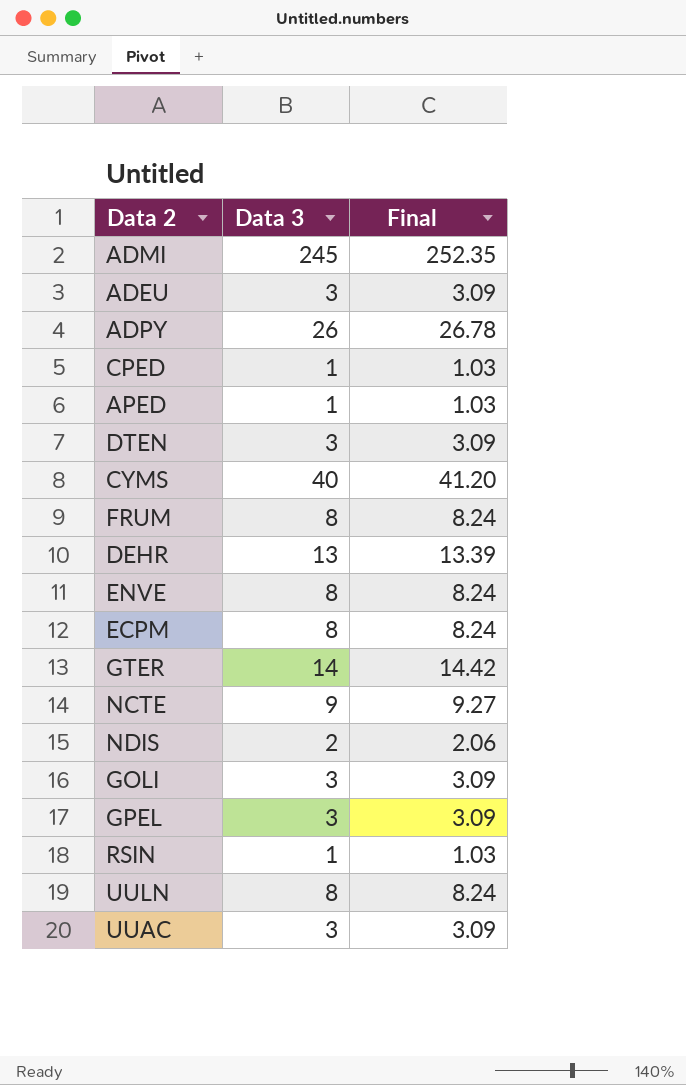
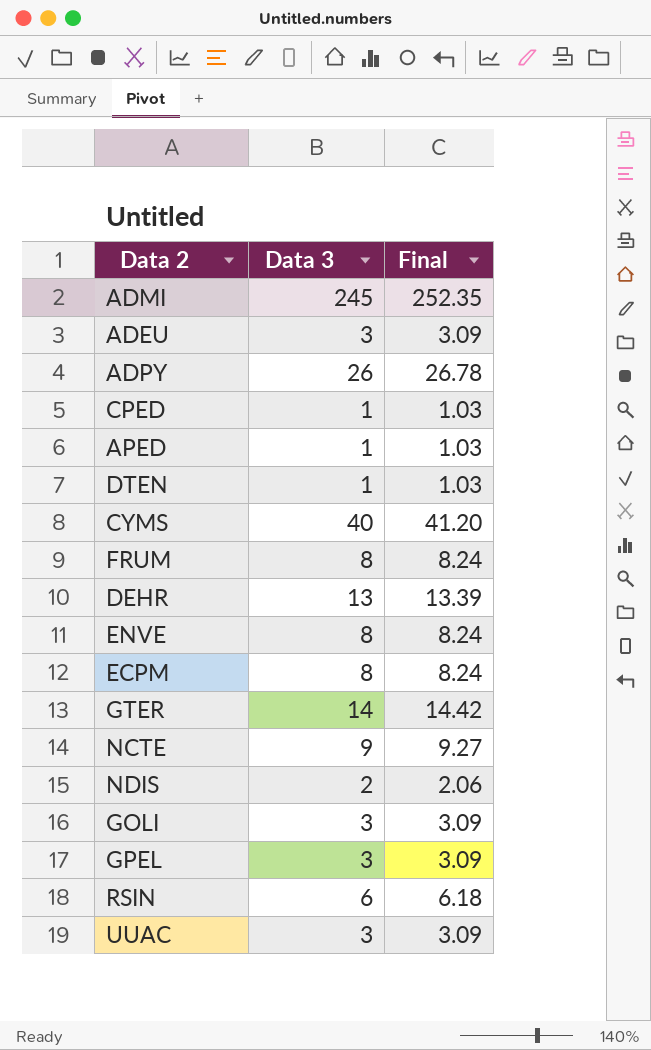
row UULN: 8 | 8.24 -> none
DTEN | Data 3: 3 -> 1
DTEN | Final: 3.09 -> 1.03
RSIN | Data 3: 1 -> 6
RSIN | Final: 1.03 -> 6.18

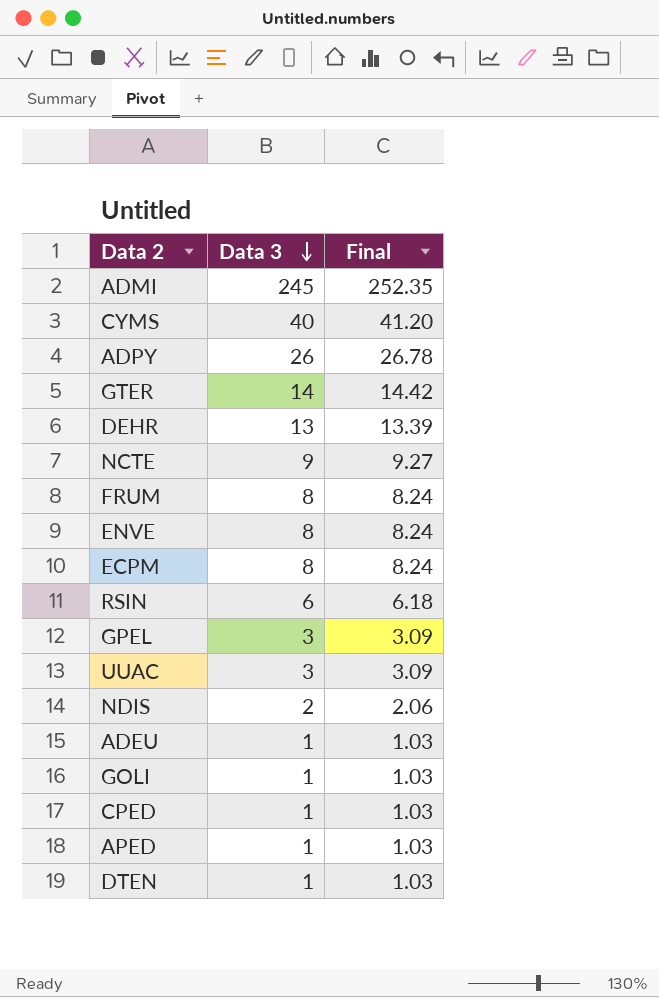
row order: none -> Data 3 descending
ADEU | Data 3: 3 -> 1
ADEU | Final: 3.09 -> 1.03
GOLI | Data 3: 3 -> 1
GOLI | Final: 3.09 -> 1.03

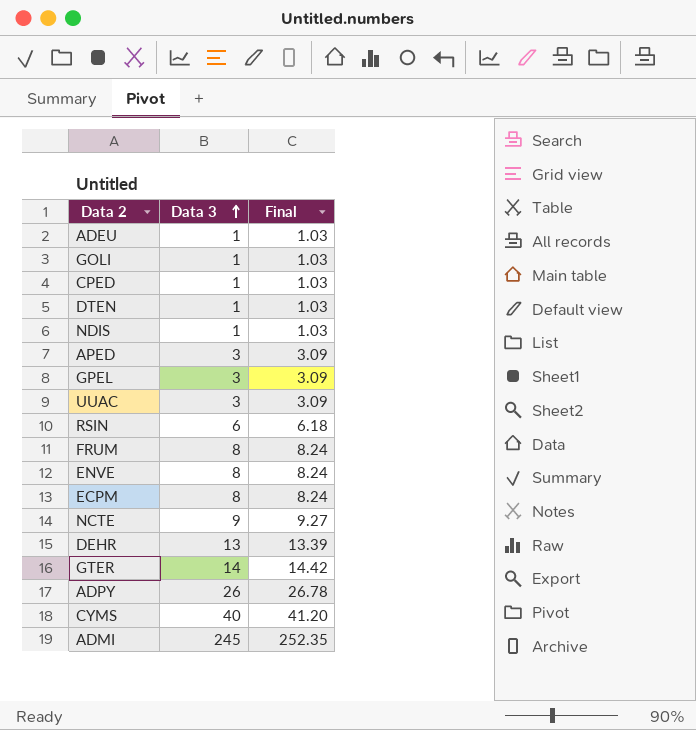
row order: Data 3 descending -> Data 3 ascending
NDIS | Data 3: 2 -> 1
NDIS | Final: 2.06 -> 1.03
APED | Data 3: 1 -> 3
APED | Final: 1.03 -> 3.09

